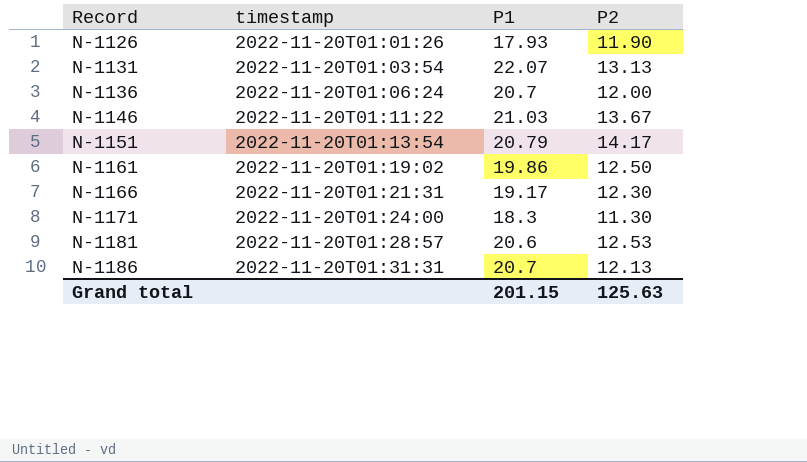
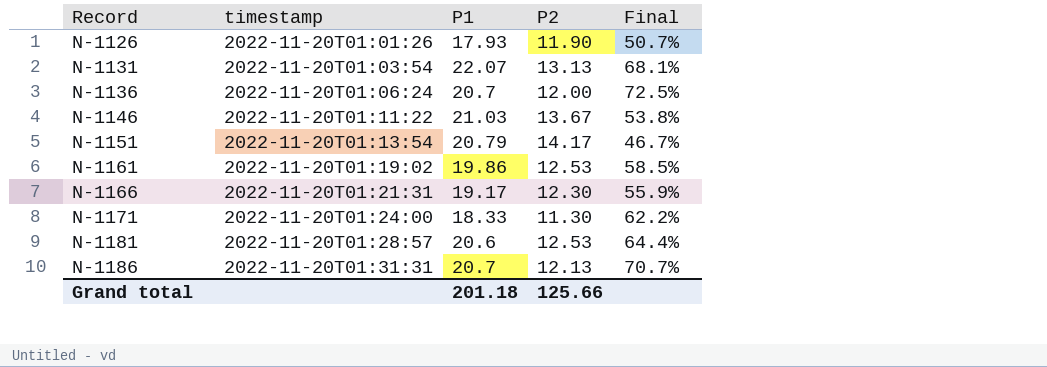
column Final | formula: none -> ([P1] - [P2]) / [P2]
N-1161 | P2: 12.50 -> 12.53
N-1171 | P1: 18.3 -> 18.33
Grand total | P1: 201.15 -> 201.18
Grand total | P2: 125.63 -> 125.66

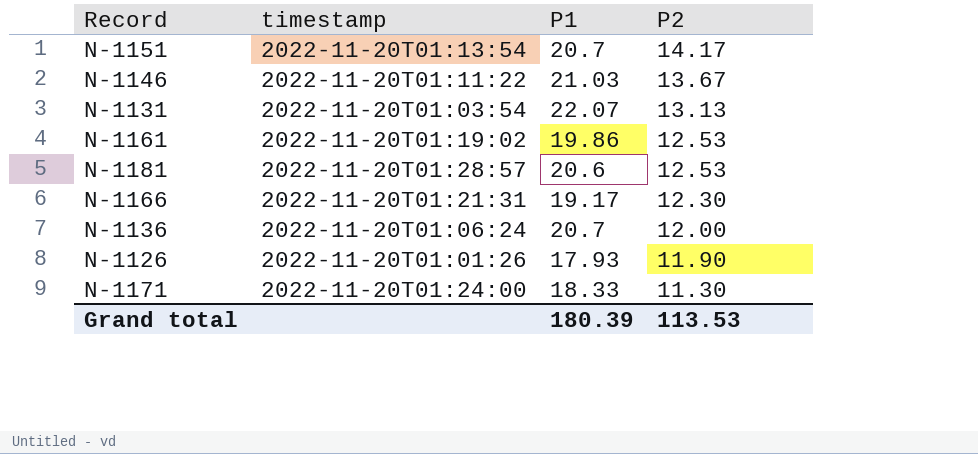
row order: Record ascending -> P2 descending
column Final | formula: ([P1] - [P2]) / [P2] -> none
row N-1186: 2022-11-20T01:31:31 | 20.7 | 12.13 | 70.7% -> none
N-1151 | P1: 20.79 -> 20.7
Grand total | P1: 201.18 -> 180.39
Grand total | P2: 125.66 -> 113.53

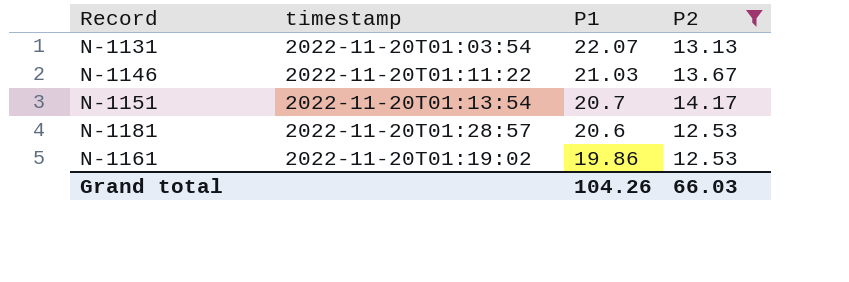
filter: none -> P2 >= 12.53
row order: P2 descending -> P1 descending
Grand total | P1: 180.39 -> 104.26
Grand total | P2: 113.53 -> 66.03

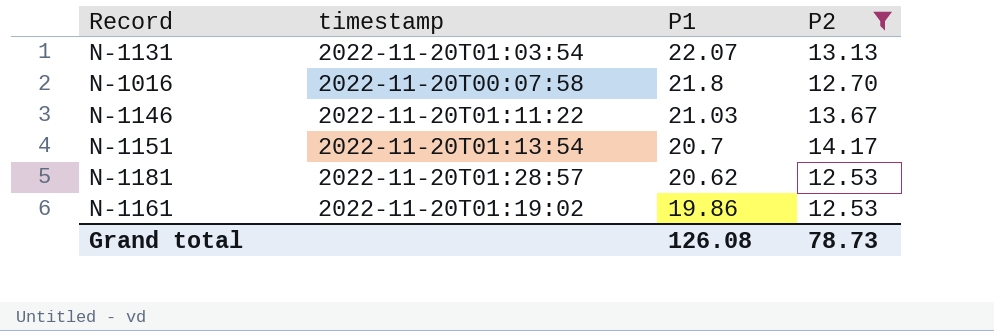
row N-1016: none -> 2022-11-20T00:07:58 | 21.8 | 12.70
N-1181 | P1: 20.6 -> 20.62
Grand total | P1: 104.26 -> 126.08
Grand total | P2: 66.03 -> 78.73

